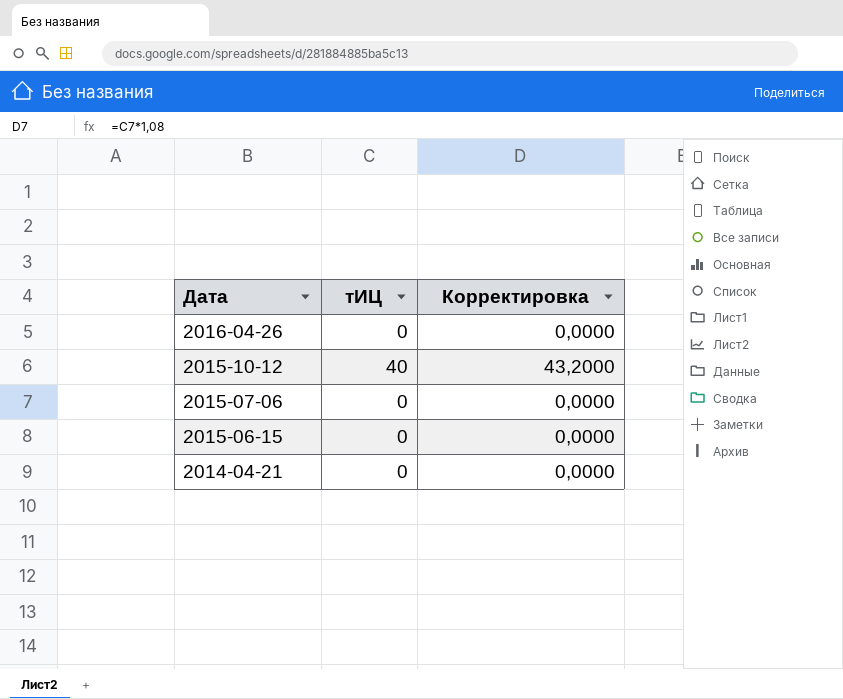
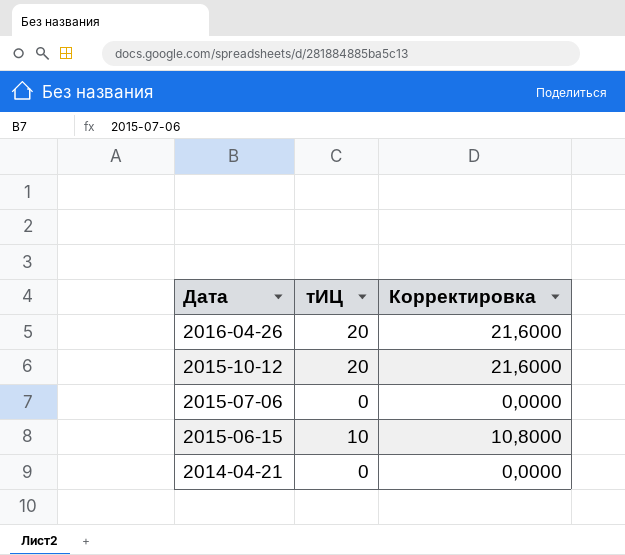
2016-04-26 | тИЦ: 0 -> 20
2016-04-26 | Корректировка: 0,0000 -> 21,6000
2015-10-12 | тИЦ: 40 -> 20
2015-10-12 | Корректировка: 43,2000 -> 21,6000
2015-06-15 | тИЦ: 0 -> 10
2015-06-15 | Корректировка: 0,0000 -> 10,8000

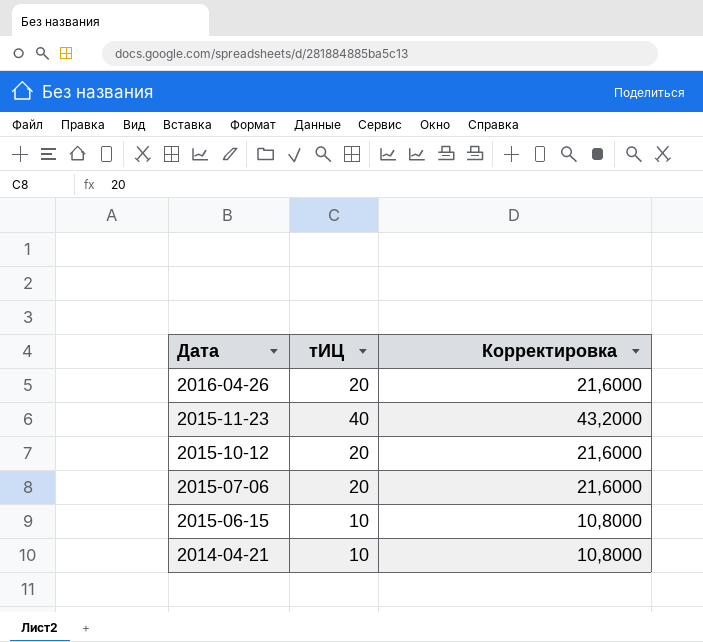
row 2015-11-23: none -> 40 | 43,2000
2015-07-06 | тИЦ: 0 -> 20
2015-07-06 | Корректировка: 0,0000 -> 21,6000
2014-04-21 | тИЦ: 0 -> 10
2014-04-21 | Корректировка: 0,0000 -> 10,8000

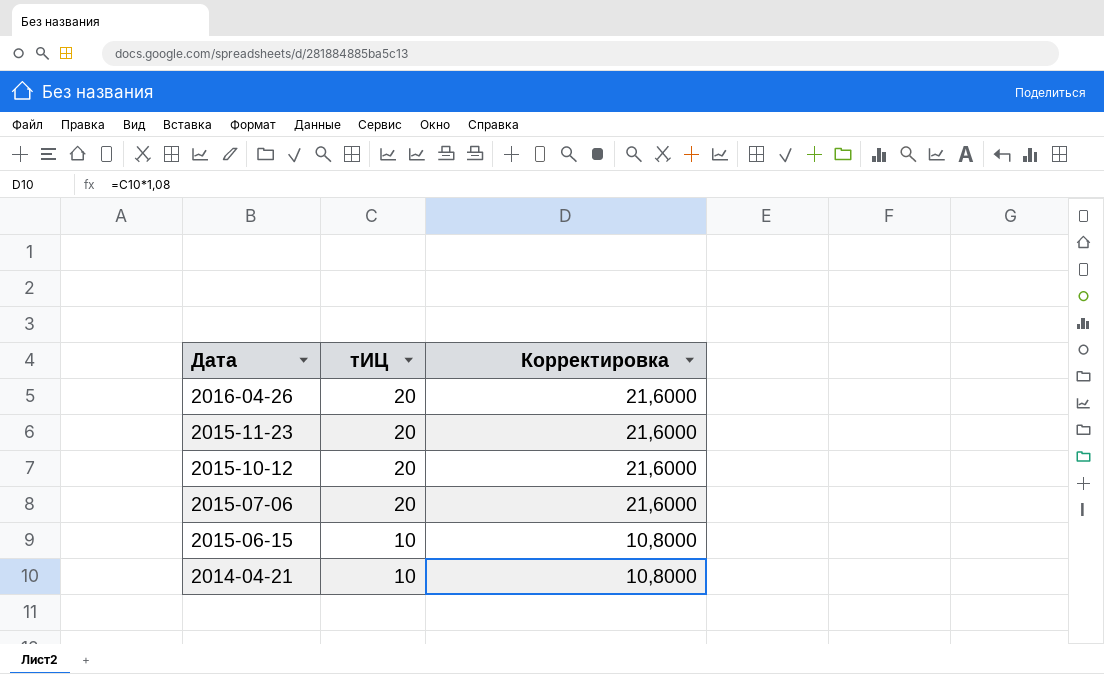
2015-11-23 | тИЦ: 40 -> 20
2015-11-23 | Корректировка: 43,2000 -> 21,6000

